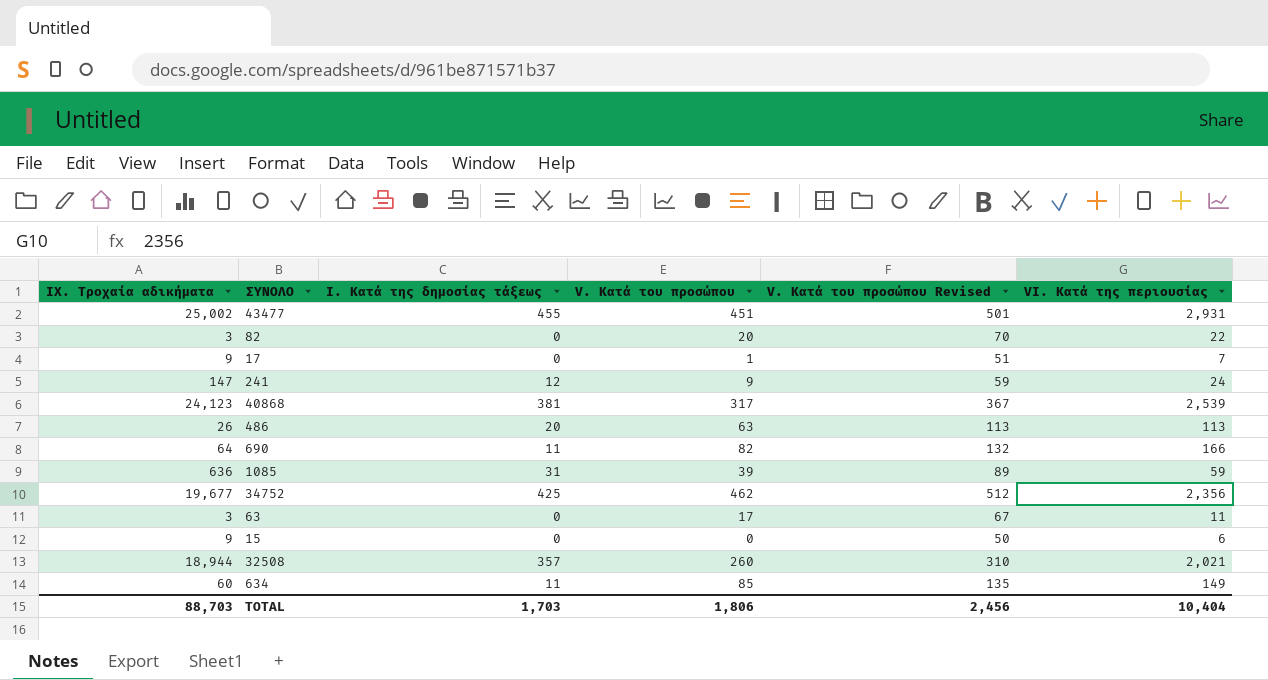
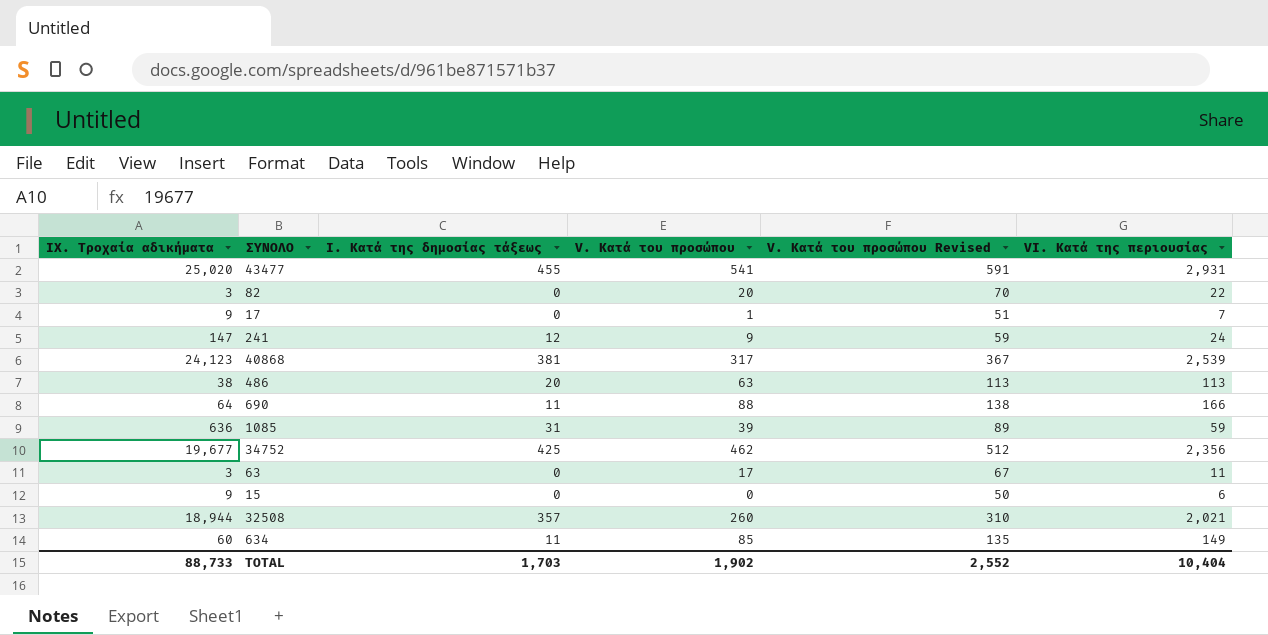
43477 | IX. Tροχαία αδικήματα: 25,002 -> 25,020
43477 | V. Kατά του προσώπου: 451 -> 541
43477 | V. Kατά του προσώπου Revised: 501 -> 591
486 | IX. Tροχαία αδικήματα: 26 -> 38
690 | V. Kατά του προσώπου: 82 -> 88
690 | V. Kατά του προσώπου Revised: 132 -> 138
TOTAL | IX. Tροχαία αδικήματα: 88,703 -> 88,733
TOTAL | V. Kατά του προσώπου: 1,806 -> 1,902
TOTAL | V. Kατά του προσώπου Revised: 2,456 -> 2,552

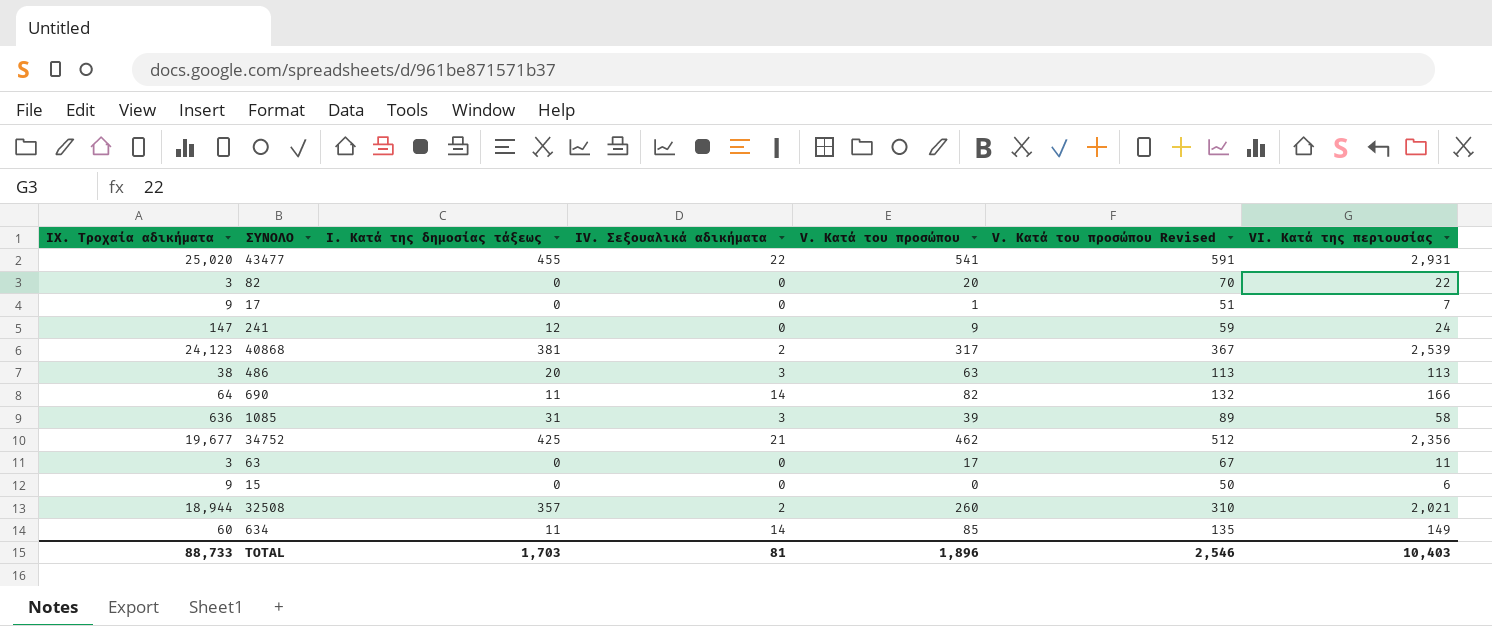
column IV. Σεξουαλικά αδικήματα | position: none -> 4
690 | V. Kατά του προσώπου: 88 -> 82
690 | V. Kατά του προσώπου Revised: 138 -> 132
1085 | VI. Kατά της περιουσίας: 59 -> 58
TOTAL | V. Kατά του προσώπου: 1,902 -> 1,896
TOTAL | V. Kατά του προσώπου Revised: 2,552 -> 2,546
TOTAL | VI. Kατά της περιουσίας: 10,404 -> 10,403

